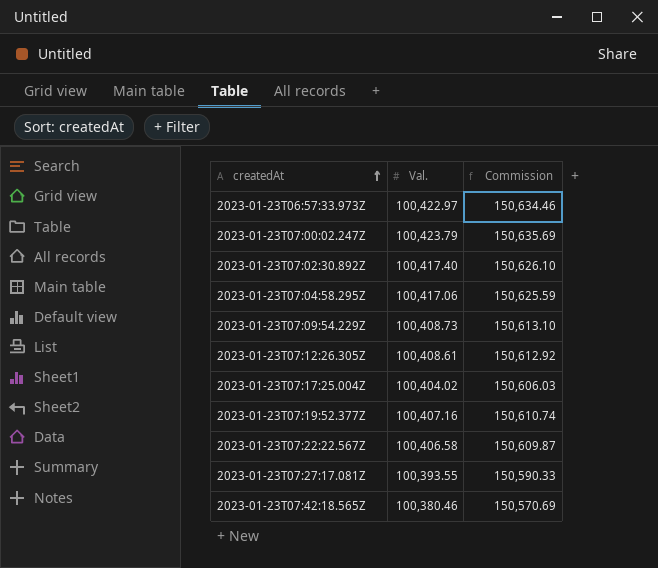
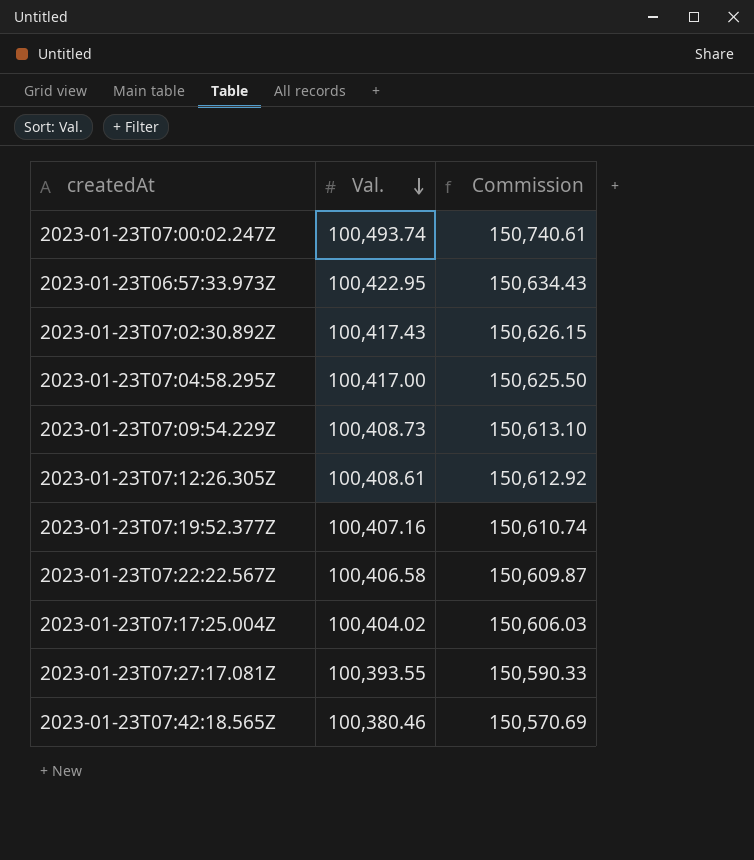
row order: createdAt ascending -> Val. descending
2023-01-23T07:00:02.247Z | Val.: 100,423.79 -> 100,493.74
2023-01-23T07:00:02.247Z | Commission: 150,635.69 -> 150,740.61
2023-01-23T06:57:33.973Z | Val.: 100,422.97 -> 100,422.95
2023-01-23T06:57:33.973Z | Commission: 150,634.46 -> 150,634.43
2023-01-23T07:02:30.892Z | Val.: 100,417.40 -> 100,417.43
2023-01-23T07:02:30.892Z | Commission: 150,626.10 -> 150,626.15
2023-01-23T07:04:58.295Z | Val.: 100,417.06 -> 100,417.00
2023-01-23T07:04:58.295Z | Commission: 150,625.59 -> 150,625.50

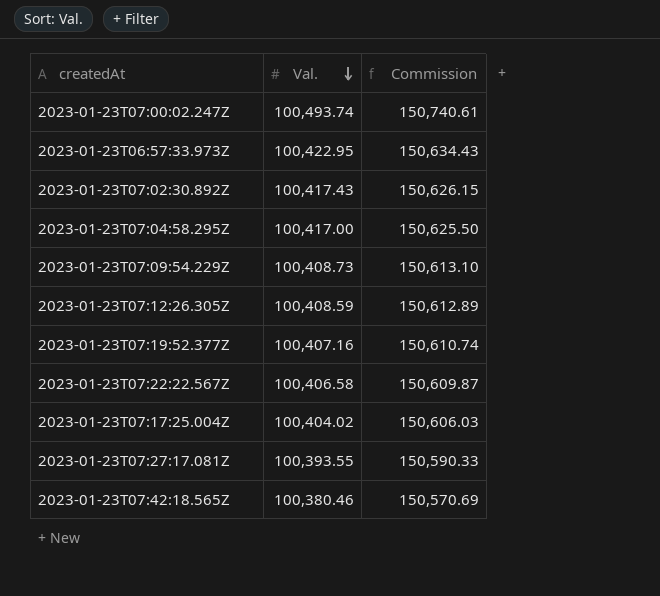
2023-01-23T07:12:26.305Z | Val.: 100,408.61 -> 100,408.59
2023-01-23T07:12:26.305Z | Commission: 150,612.92 -> 150,612.89

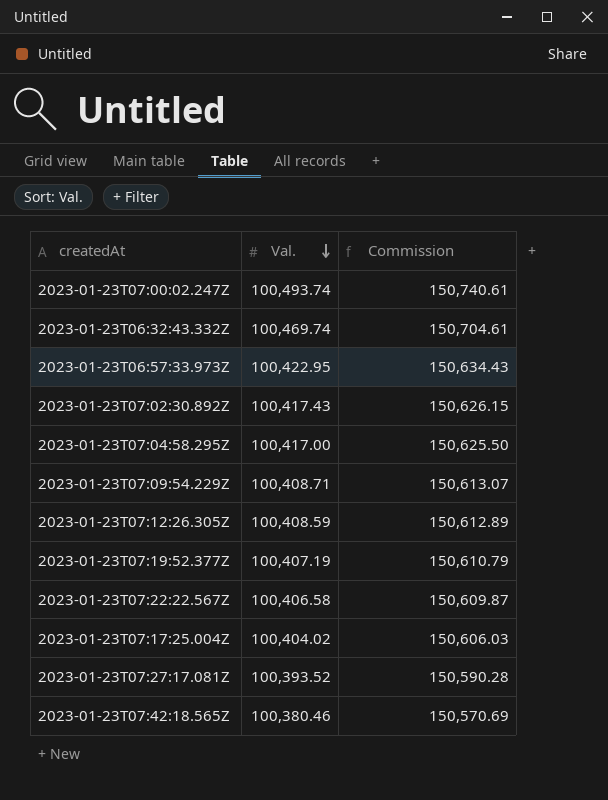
row 2023-01-23T06:32:43.332Z: none -> 100,469.74 | 150,704.61
2023-01-23T07:09:54.229Z | Val.: 100,408.73 -> 100,408.71
2023-01-23T07:09:54.229Z | Commission: 150,613.10 -> 150,613.07
2023-01-23T07:19:52.377Z | Val.: 100,407.16 -> 100,407.19
2023-01-23T07:19:52.377Z | Commission: 150,610.74 -> 150,610.79
2023-01-23T07:27:17.081Z | Val.: 100,393.55 -> 100,393.52
2023-01-23T07:27:17.081Z | Commission: 150,590.33 -> 150,590.28

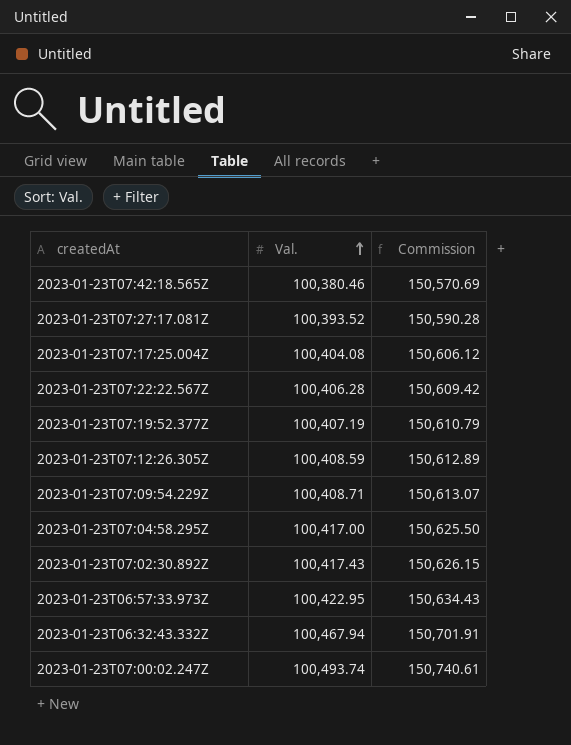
row order: Val. descending -> Val. ascending
2023-01-23T07:17:25.004Z | Val.: 100,404.02 -> 100,404.08
2023-01-23T07:17:25.004Z | Commission: 150,606.03 -> 150,606.12
2023-01-23T07:22:22.567Z | Val.: 100,406.58 -> 100,406.28
2023-01-23T07:22:22.567Z | Commission: 150,609.87 -> 150,609.42
2023-01-23T06:32:43.332Z | Val.: 100,469.74 -> 100,467.94
2023-01-23T06:32:43.332Z | Commission: 150,704.61 -> 150,701.91

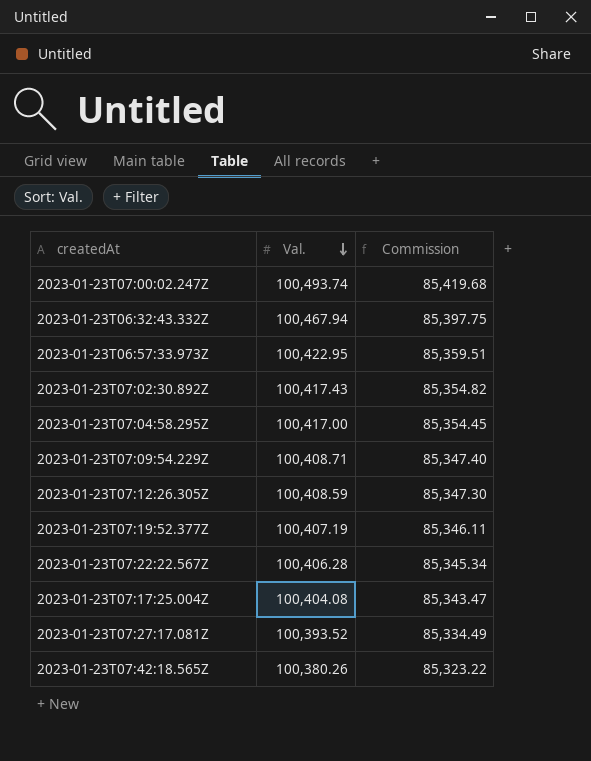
row order: Val. ascending -> Val. descending
column Commission | formula: [Val.] * 1.5 -> [Val.] * 0.85
2023-01-23T07:42:18.565Z | Val.: 100,380.46 -> 100,380.26

